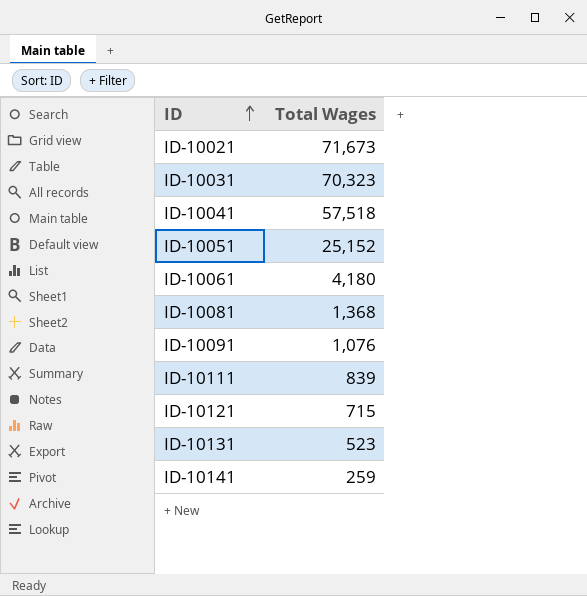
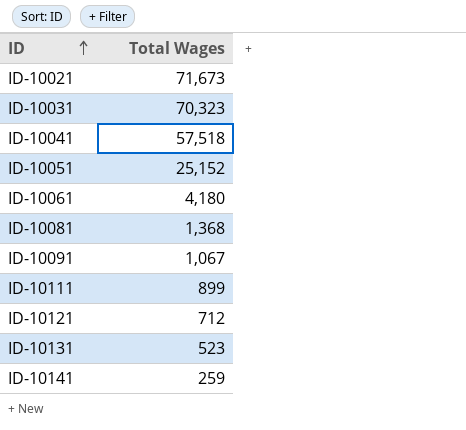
ID-10091 | Total Wages: 1,076 -> 1,067
ID-10111 | Total Wages: 839 -> 899
ID-10121 | Total Wages: 715 -> 712

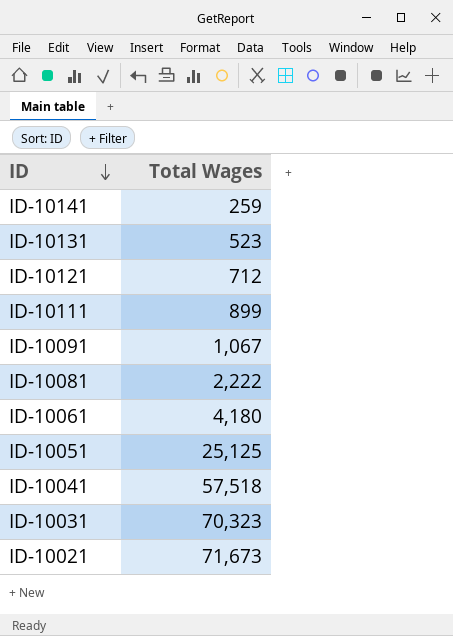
row order: ID ascending -> ID descending
ID-10081 | Total Wages: 1,368 -> 2,222
ID-10051 | Total Wages: 25,152 -> 25,125

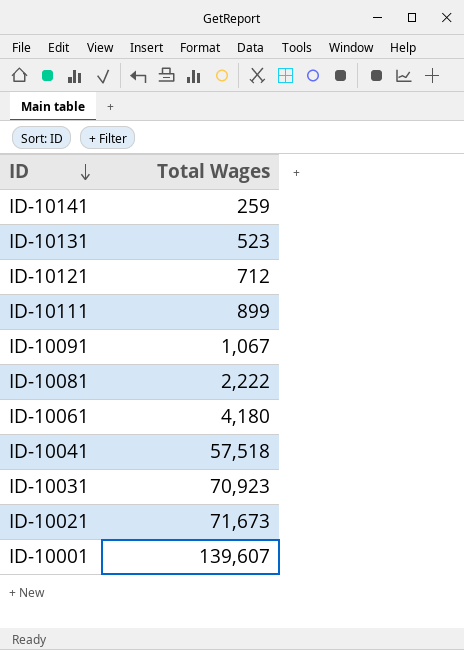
row ID-10051: 25,125 -> none
ID-10031 | Total Wages: 70,323 -> 70,923
row ID-10001: none -> 139,607

